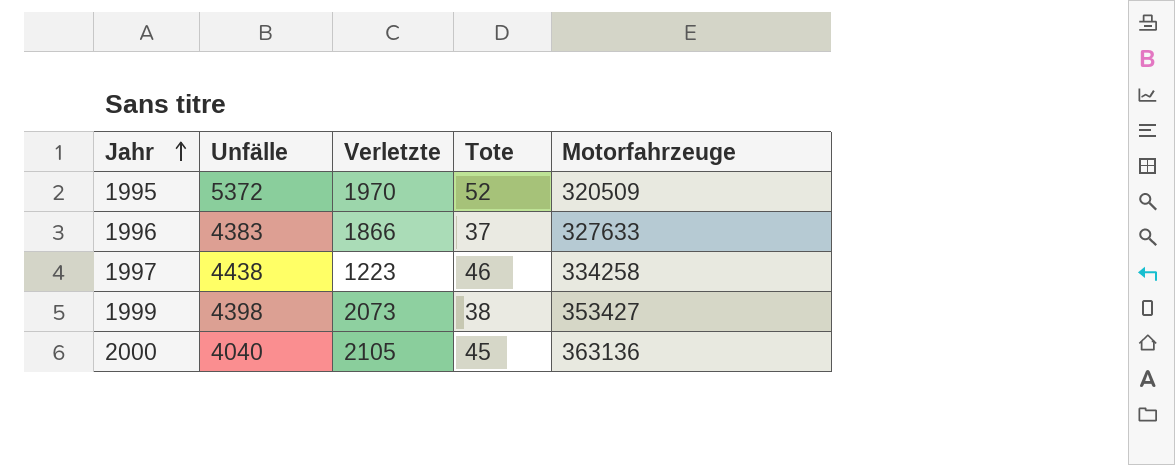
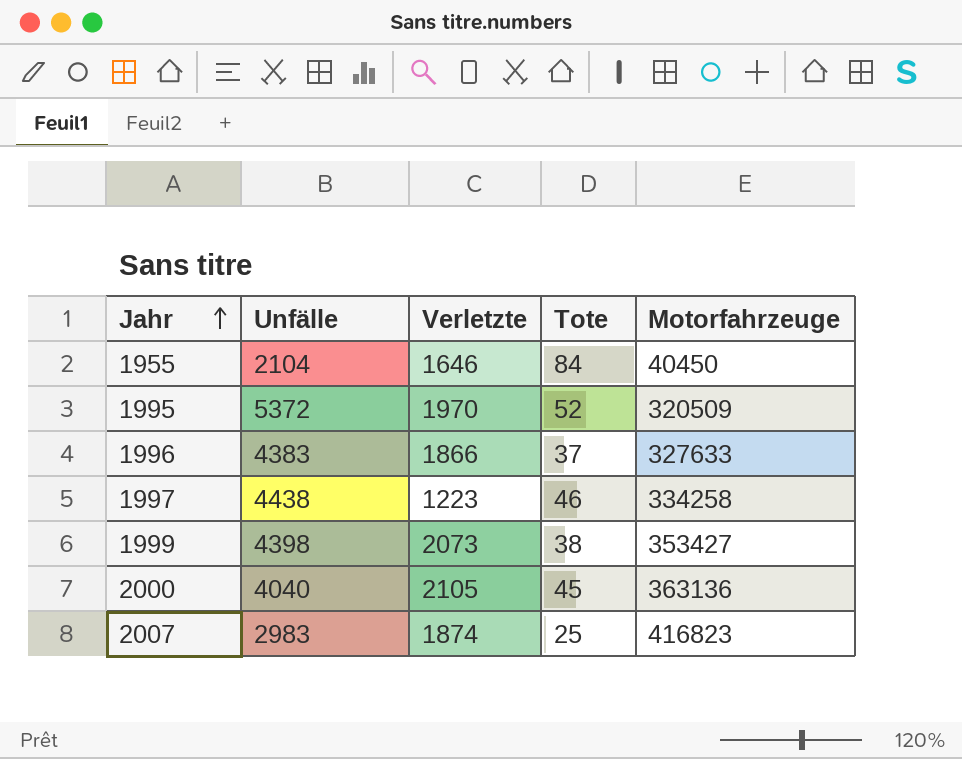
row 1955: none -> 2104 | 1646 | 84 | 40450
row 2007: none -> 2983 | 1874 | 25 | 416823

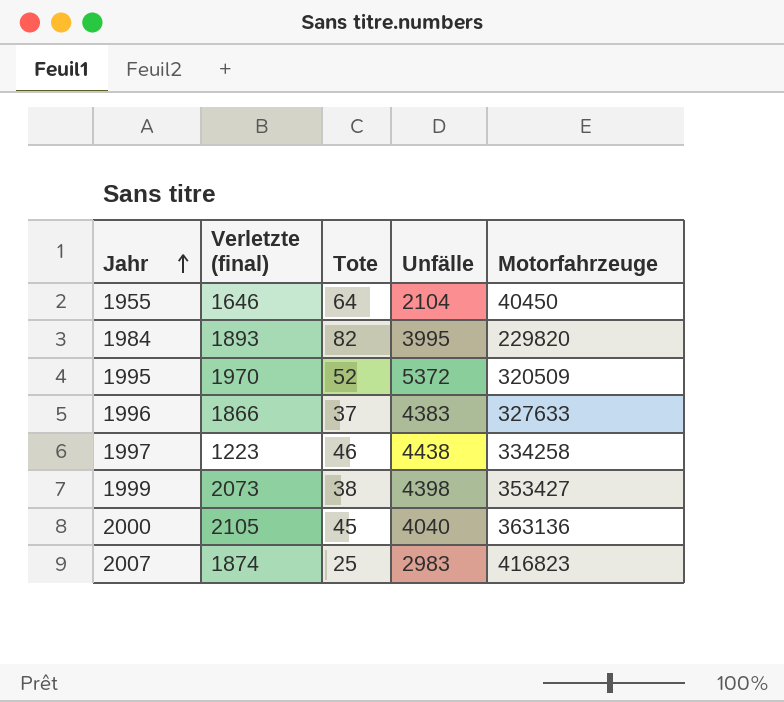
column name: Verletzte -> Verletzte (final)
column Unfälle | position: 2 -> 4
1955 | Tote: 84 -> 64
row 1984: none -> 1893 | 82 | 3995 | 229820

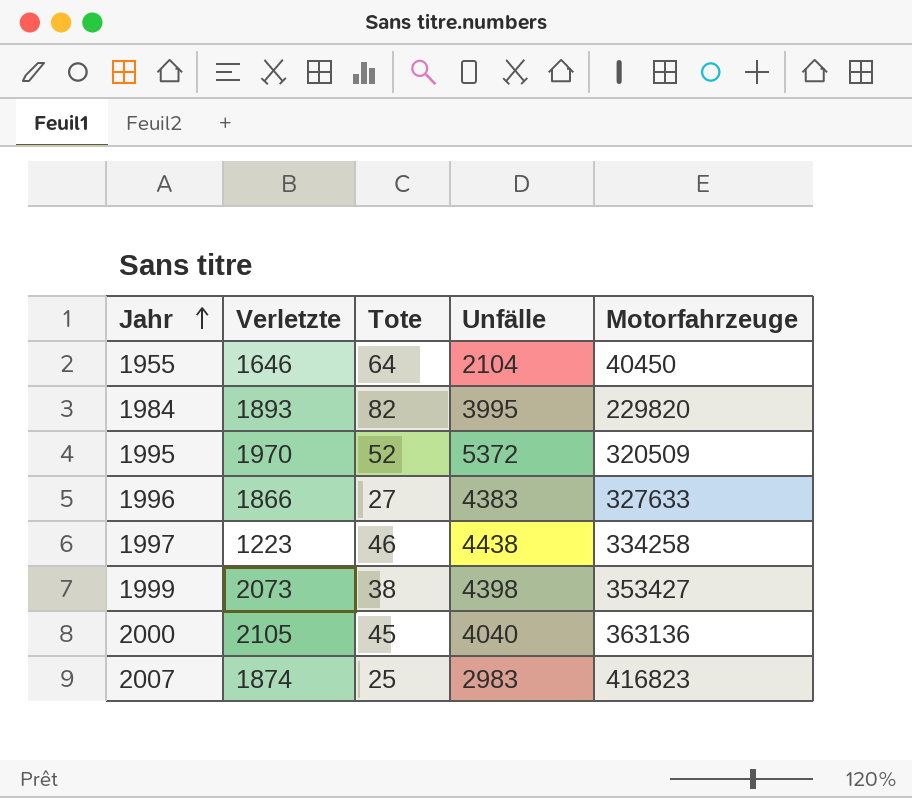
column name: Verletzte (final) -> Verletzte
1996 | Tote: 37 -> 27

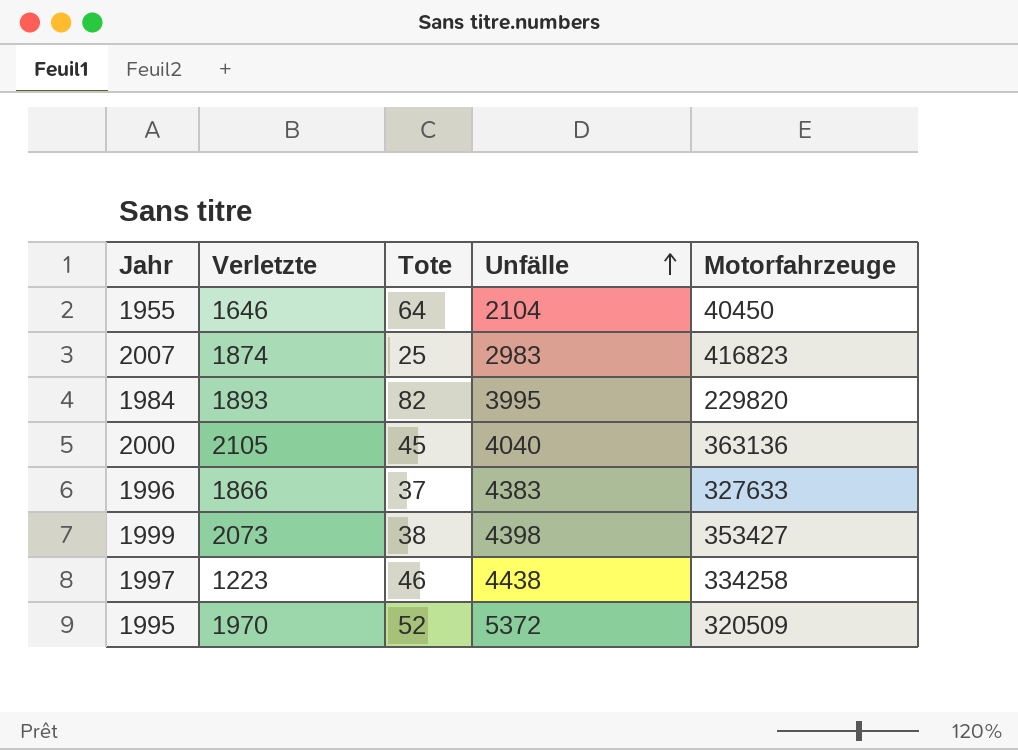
row order: Jahr ascending -> Unfälle ascending
1996 | Tote: 27 -> 37

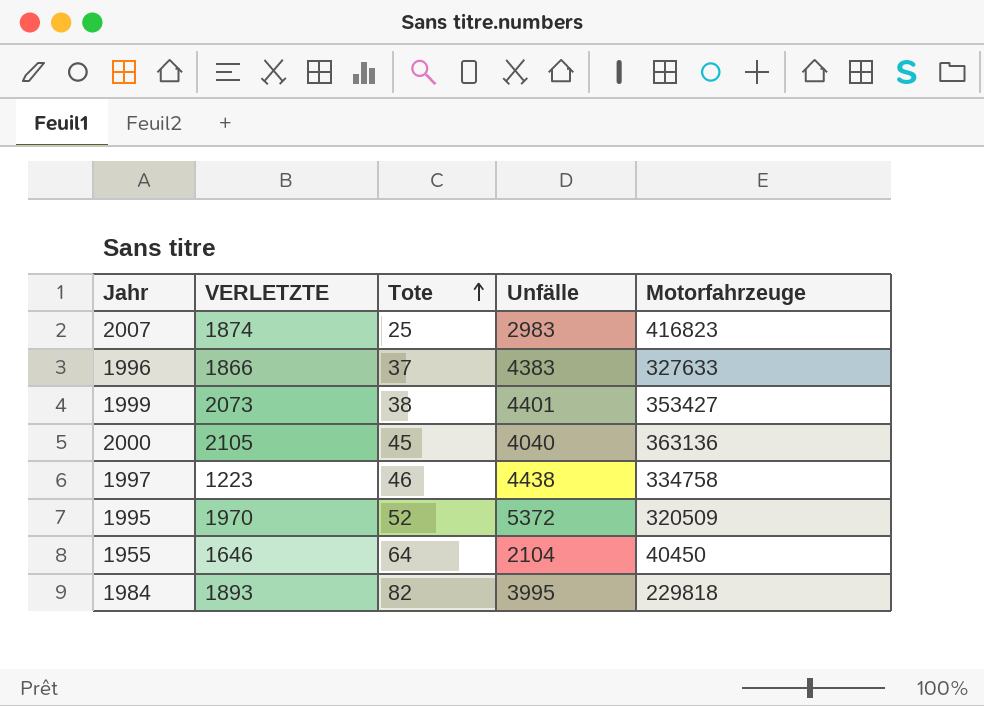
row order: Unfälle ascending -> Tote ascending
column name: Verletzte -> VERLETZTE
1999 | Unfälle: 4398 -> 4401
1997 | Motorfahrzeuge: 334258 -> 334758
1984 | Motorfahrzeuge: 229820 -> 229818

